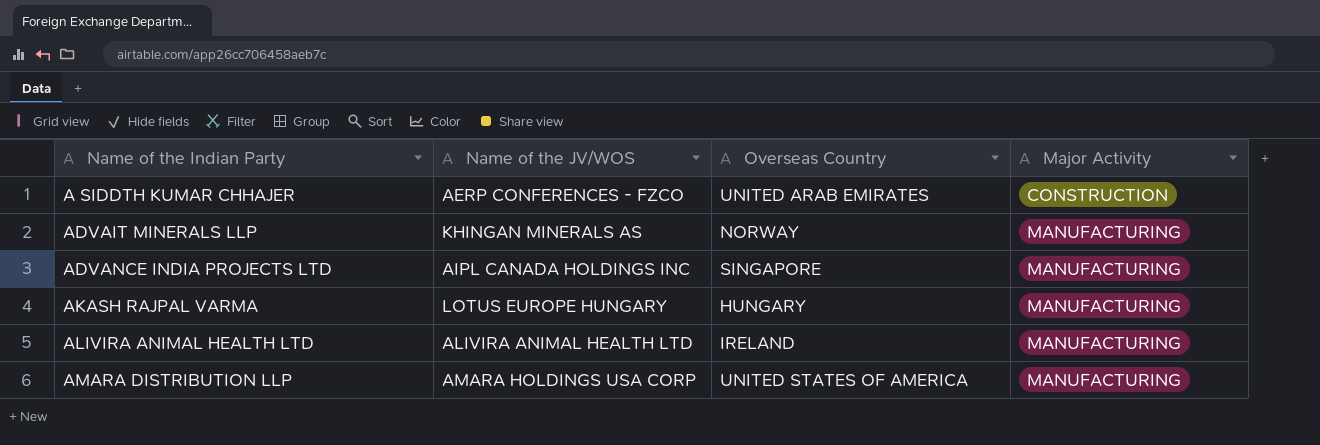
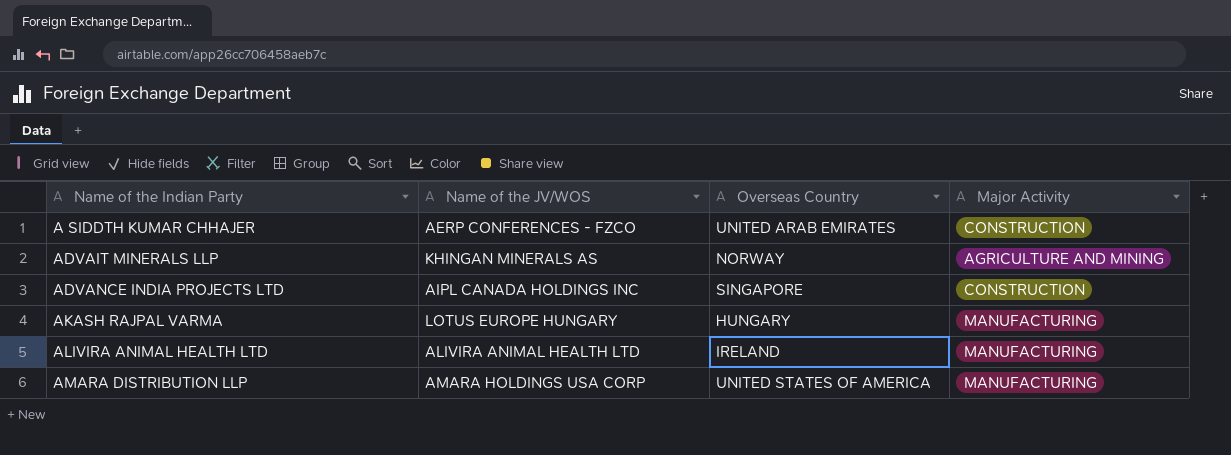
ADVAIT MINERALS LLP | Major Activity: MANUFACTURING -> AGRICULTURE AND MINING
ADVANCE INDIA PROJECTS LTD | Major Activity: MANUFACTURING -> CONSTRUCTION

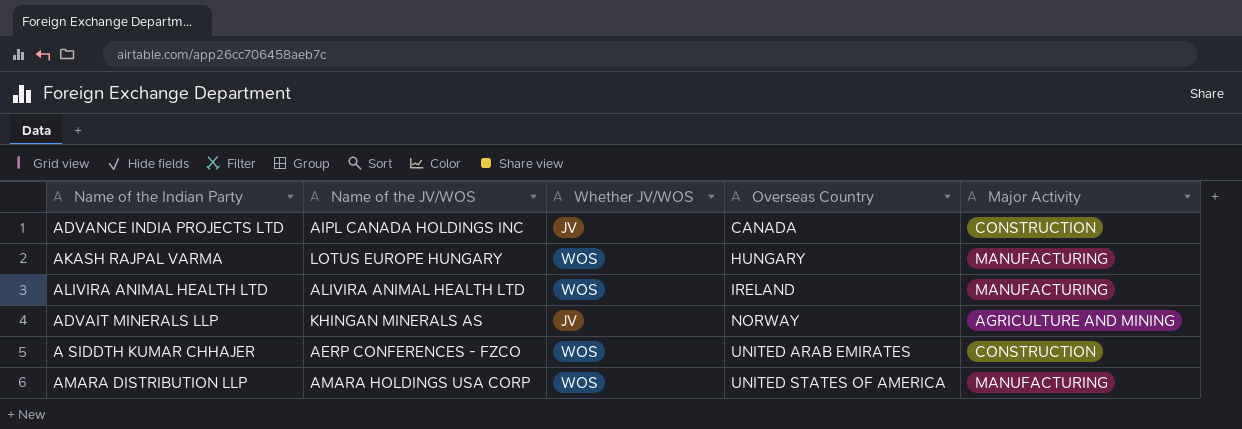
row order: Name of the Indian Party ascending -> Overseas Country ascending
column Whether JV/WOS | position: none -> 3
ADVANCE INDIA PROJECTS LTD | Overseas Country: SINGAPORE -> CANADA

